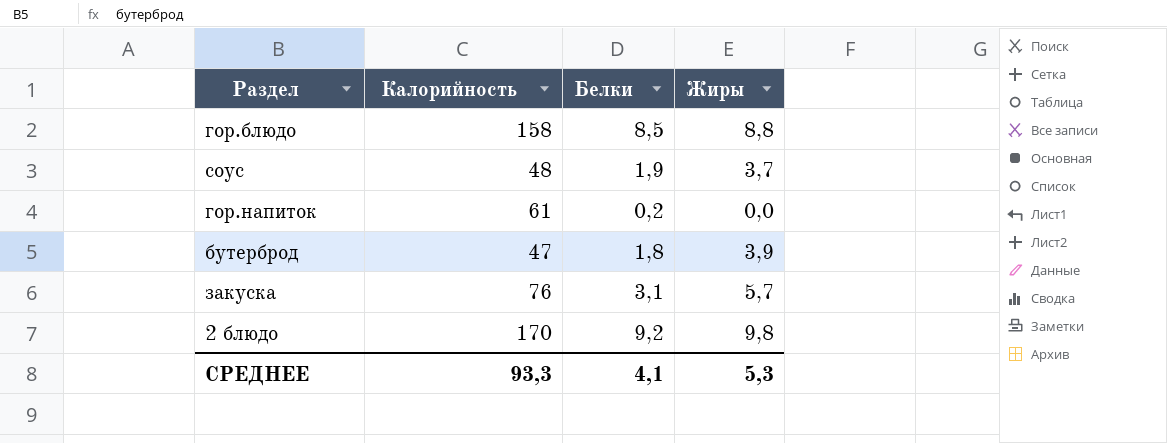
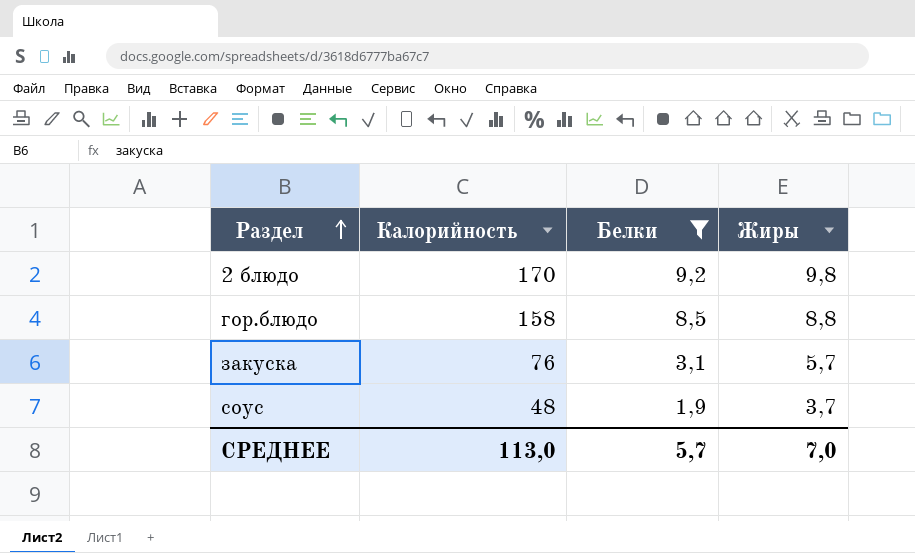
filter: none -> Белки >= 1,9
row order: none -> Раздел ascending
СРЕДНЕЕ | Калорийность: 93,3 -> 113,0
СРЕДНЕЕ | Белки: 4,1 -> 5,7
СРЕДНЕЕ | Жиры: 5,3 -> 7,0

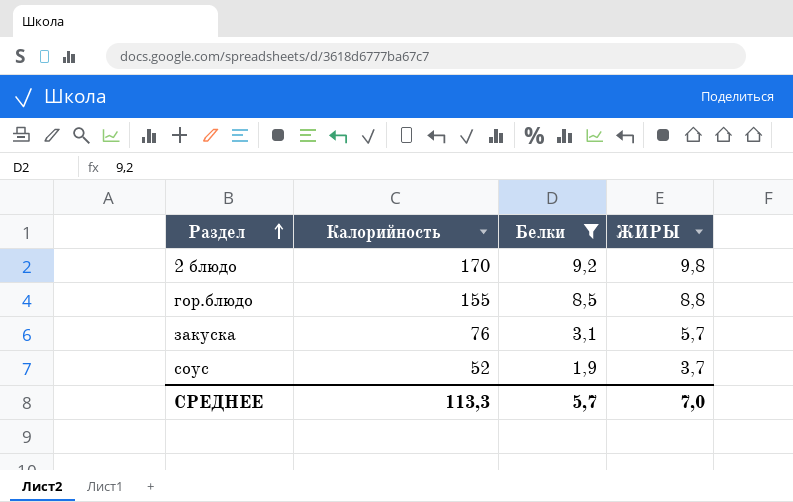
column name: Жиры -> ЖИРЫ
гор.блюдо | Калорийность: 158 -> 155
соус | Калорийность: 48 -> 52
СРЕДНЕЕ | Калорийность: 113,0 -> 113,3

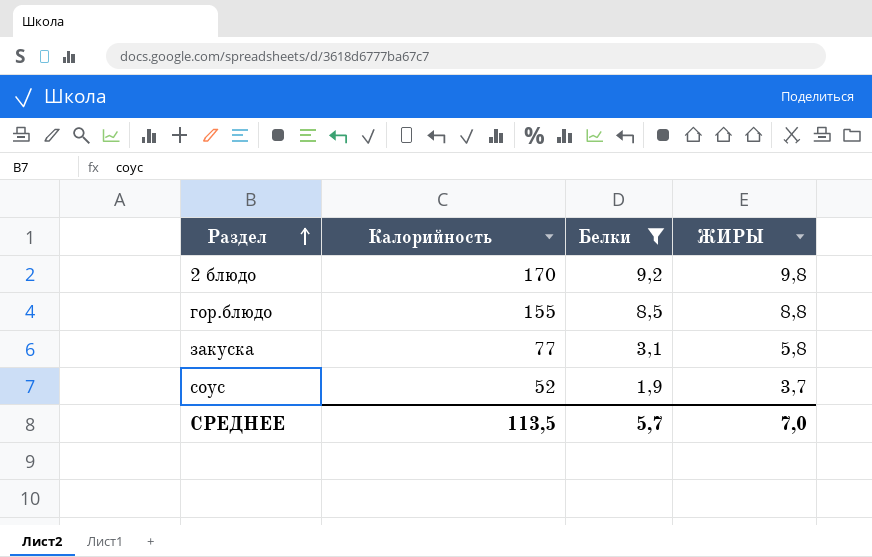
закуска | Калорийность: 76 -> 77
закуска | ЖИРЫ: 5,7 -> 5,8
СРЕДНЕЕ | Калорийность: 113,3 -> 113,5

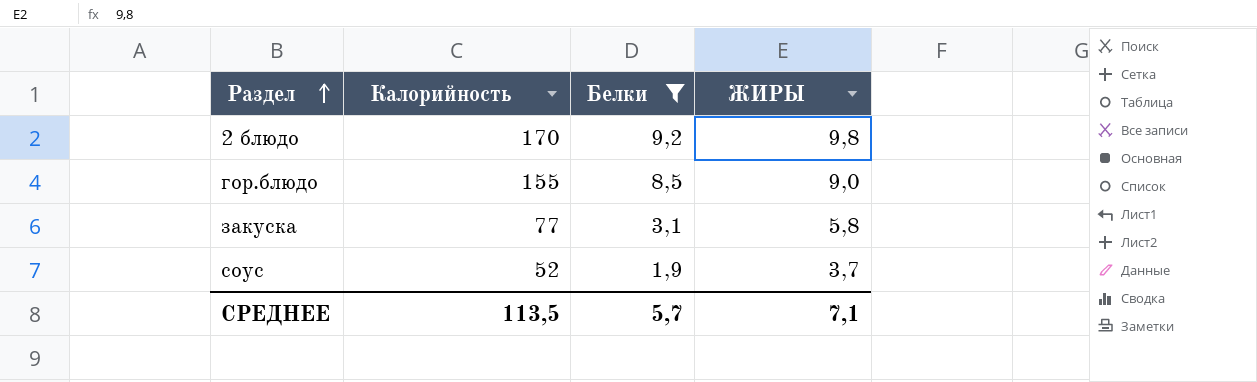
гор.блюдо | ЖИРЫ: 8,8 -> 9,0
СРЕДНЕЕ | ЖИРЫ: 7,0 -> 7,1

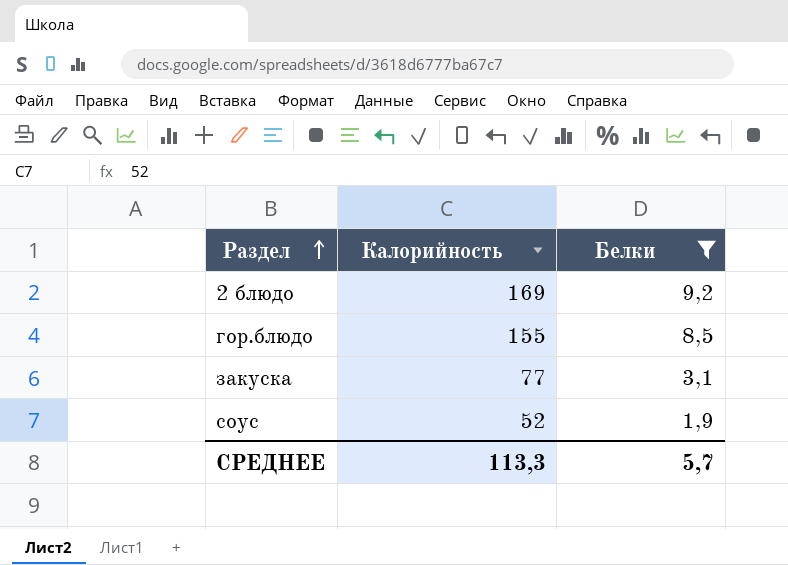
column ЖИРЫ | position: 4 -> none
2 блюдо | Калорийность: 170 -> 169
СРЕДНЕЕ | Калорийность: 113,5 -> 113,3

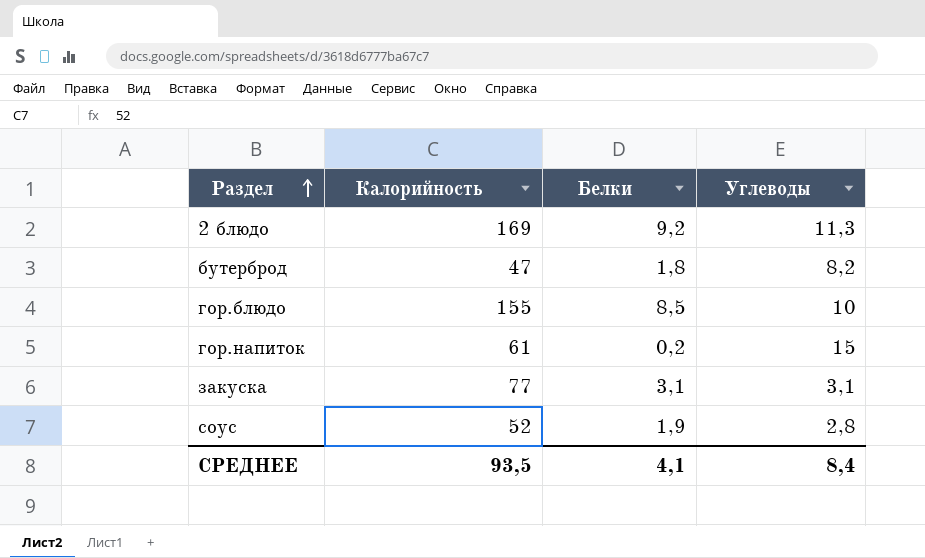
filter: Белки >= 1,9 -> none
column Углеводы | position: none -> 4
СРЕДНЕЕ | Калорийность: 113,3 -> 93,5
СРЕДНЕЕ | Белки: 5,7 -> 4,1

